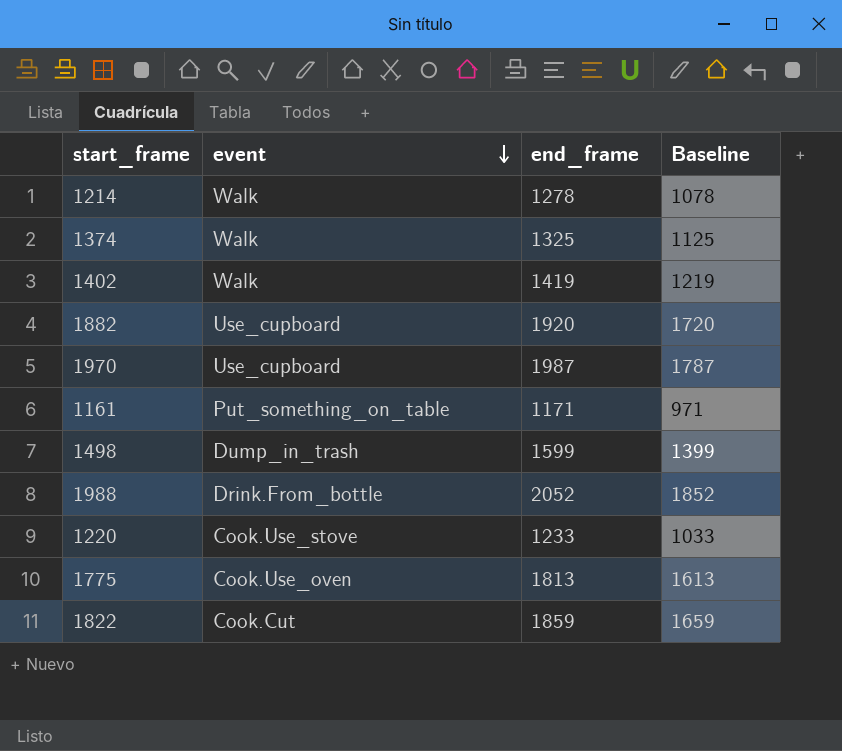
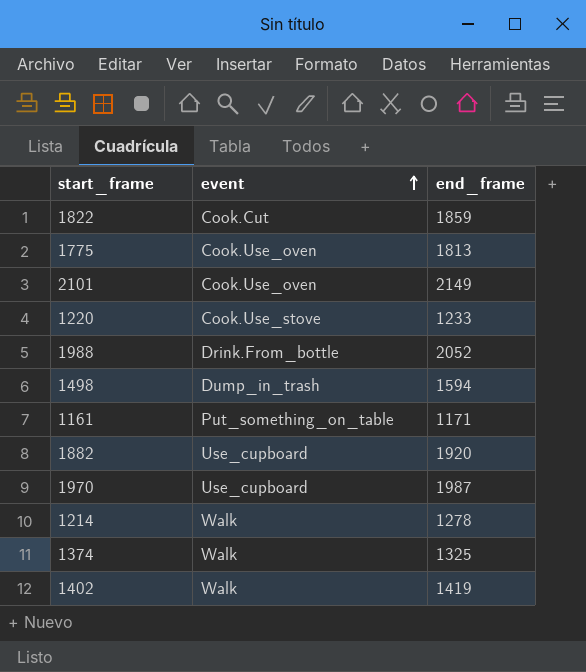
row order: event descending -> event ascending
column Baseline | formula: [end_frame] - 200 -> none
row 2101: none -> Cook.Use_oven | 2149
1498 | end_frame: 1599 -> 1594

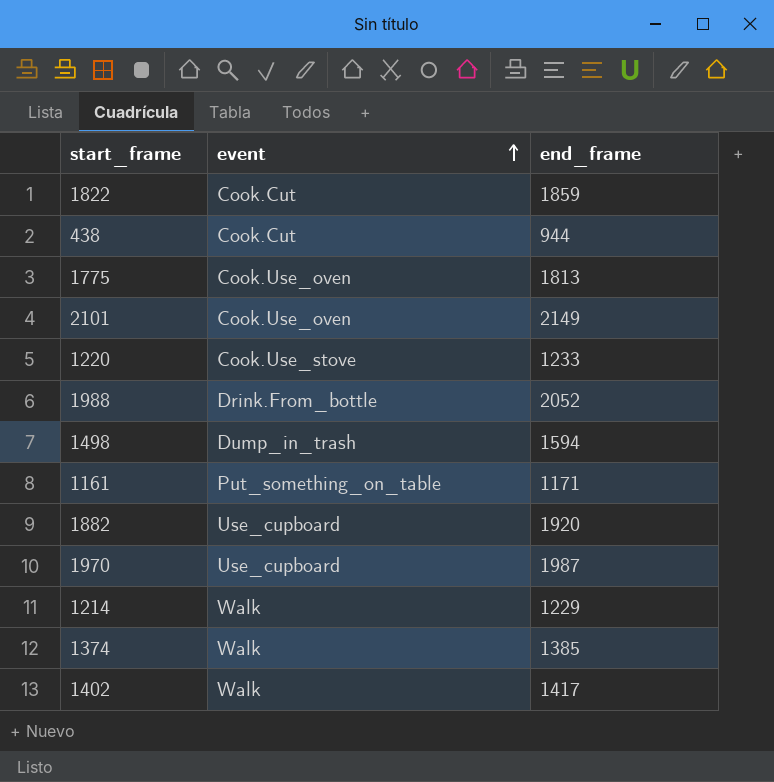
row 438: none -> Cook.Cut | 944
1214 | end_frame: 1278 -> 1229
1374 | end_frame: 1325 -> 1385
1402 | end_frame: 1419 -> 1417

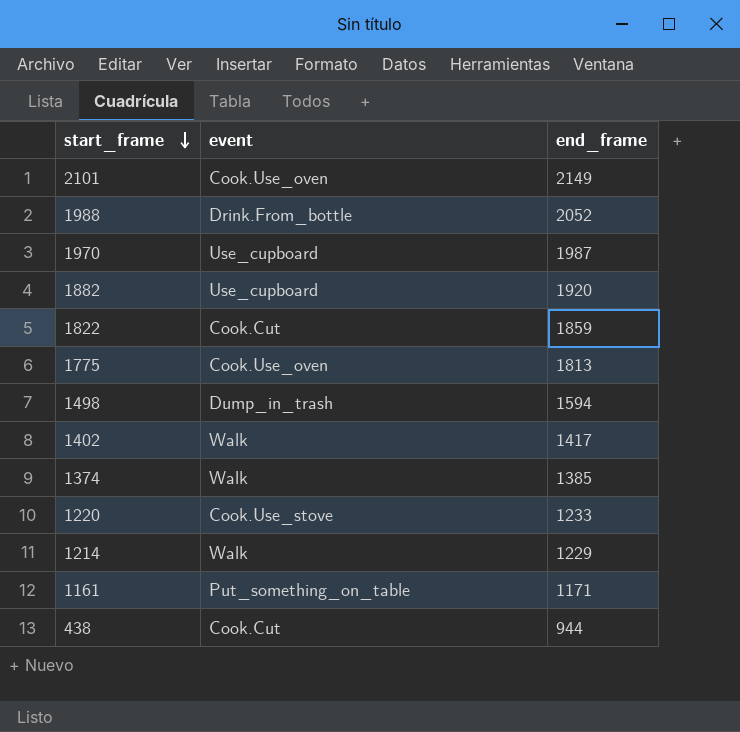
row order: event ascending -> start_frame descending

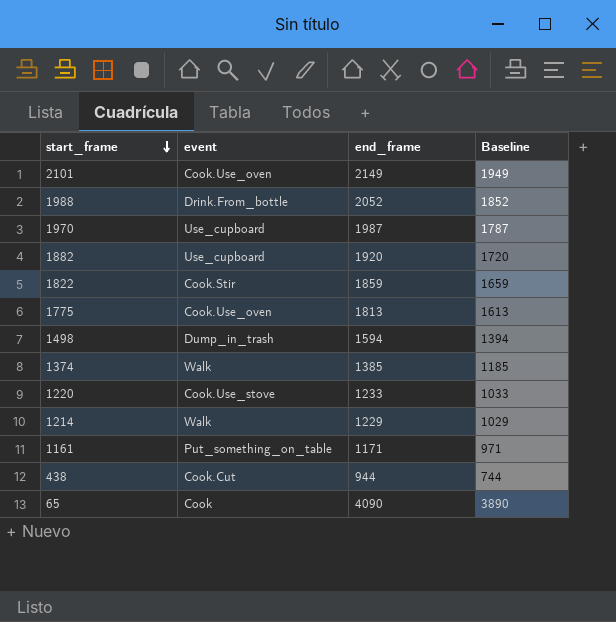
column Baseline | formula: none -> [end_frame] - 200
row 1402: Walk | 1417 -> none
1822 | event: Cook.Cut -> Cook.Stir
row 65: none -> Cook | 4090 | 3890

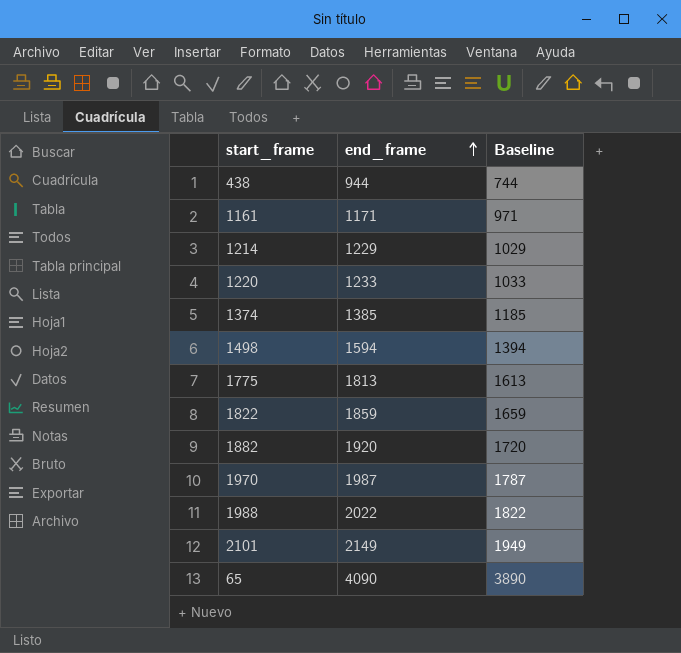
row order: start_frame descending -> end_frame ascending
column event | position: 2 -> none
1988 | end_frame: 2052 -> 2022
1988 | Baseline: 1852 -> 1822

